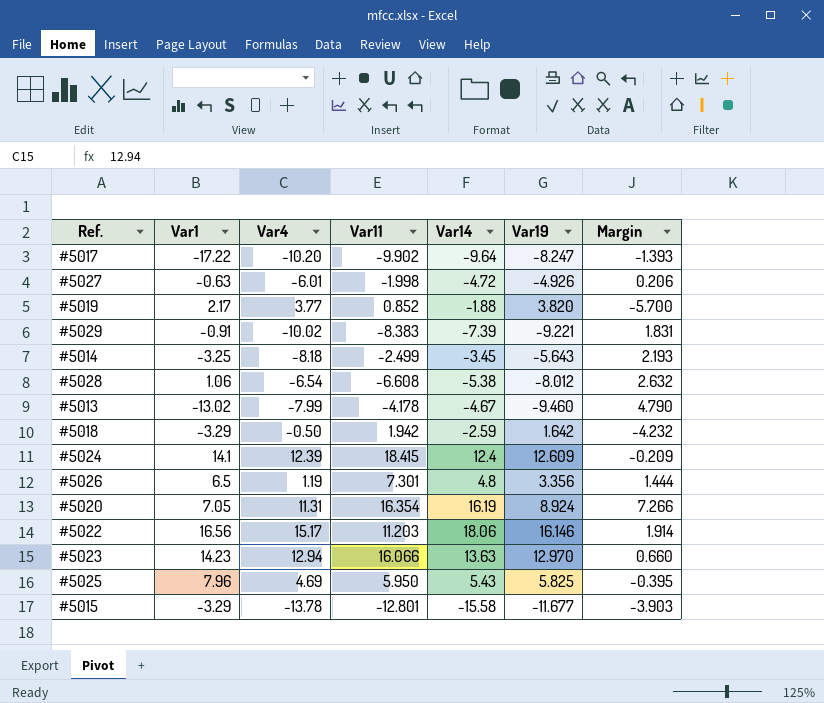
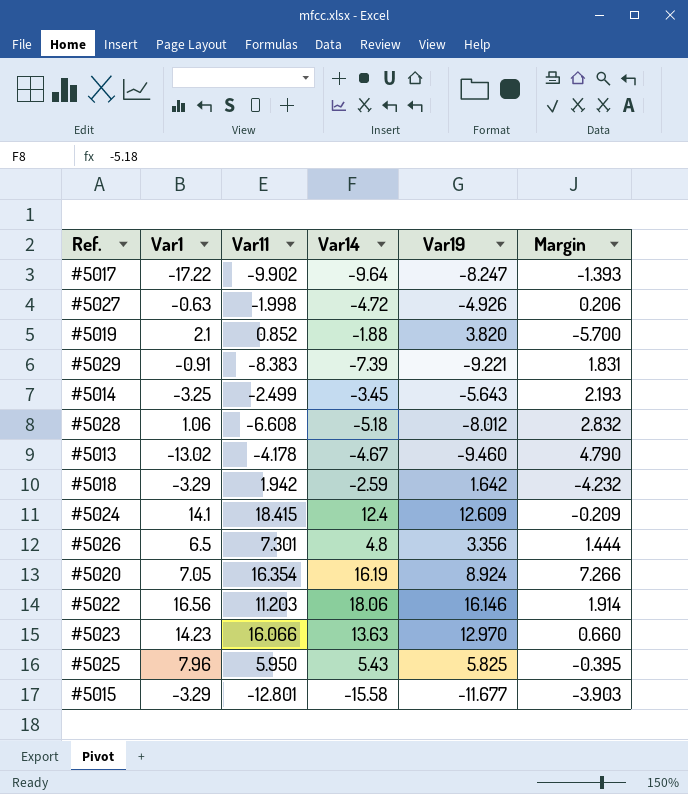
column Var4 | position: 3 -> none
#5019 | Var1: 2.17 -> 2.1
#5028 | Var14: -5.38 -> -5.18
#5028 | Margin: 2.632 -> 2.832

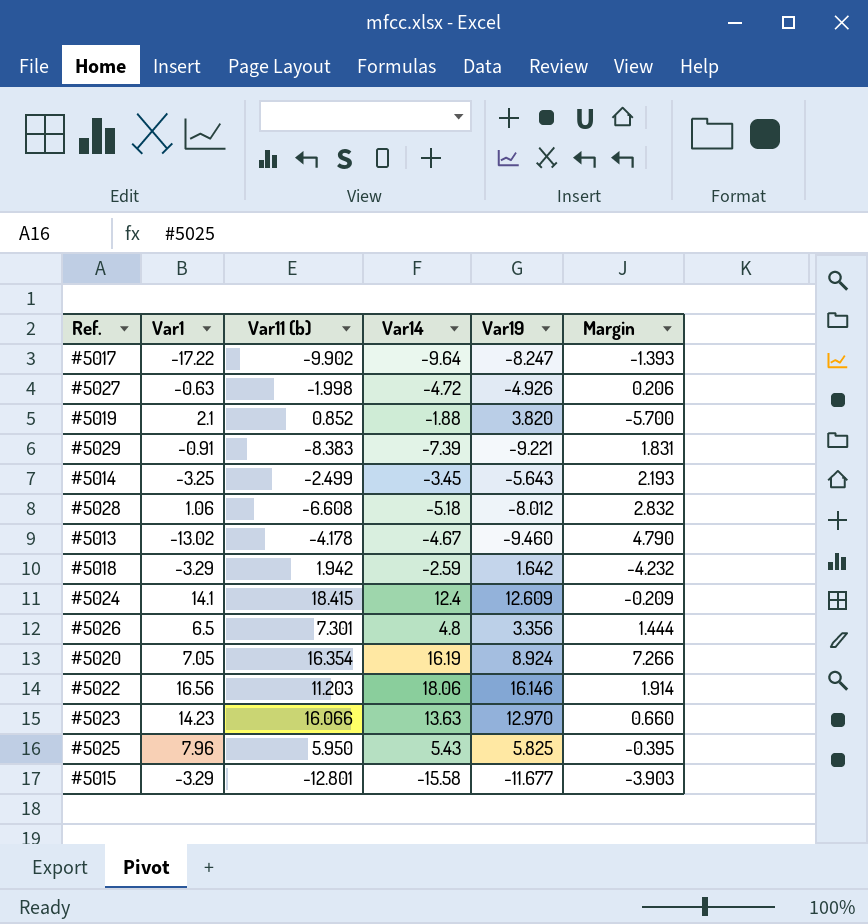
column name: Var11 -> Var11 (b)

